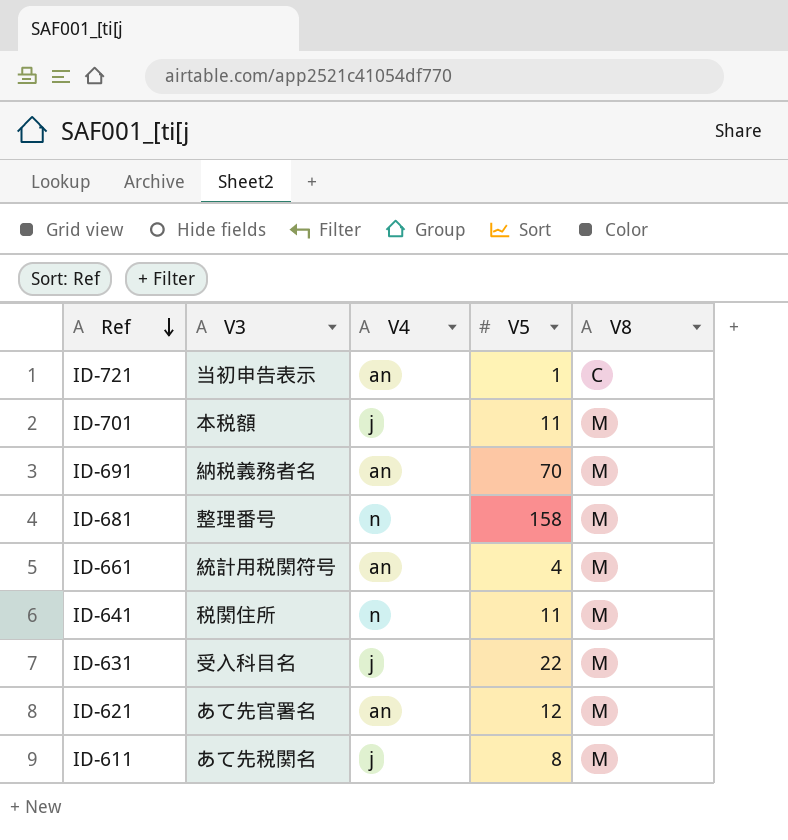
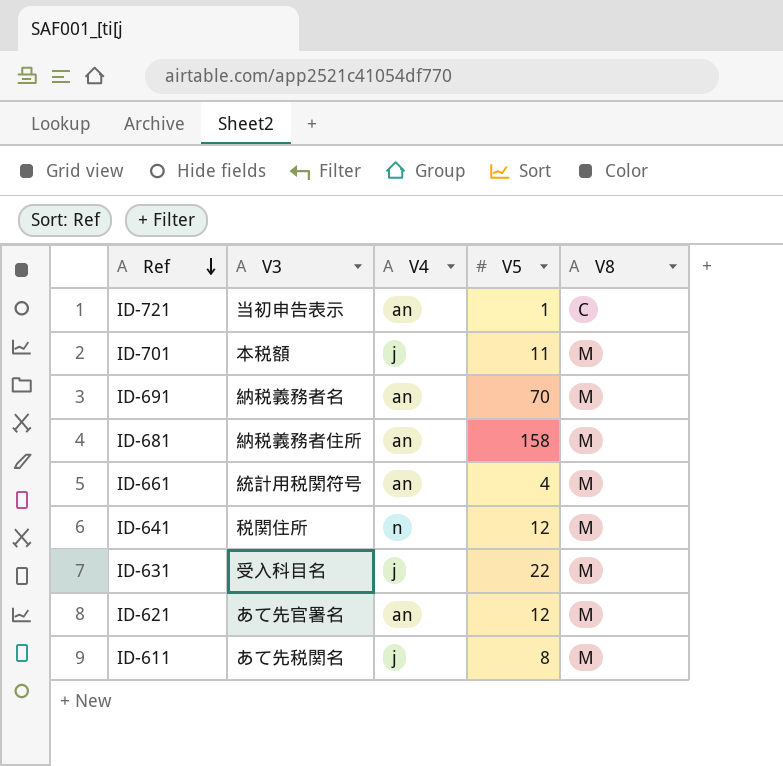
ID-681 | V3: 整理番号 -> 納税義務者住所
ID-681 | V4: n -> an
ID-641 | V5: 11 -> 12

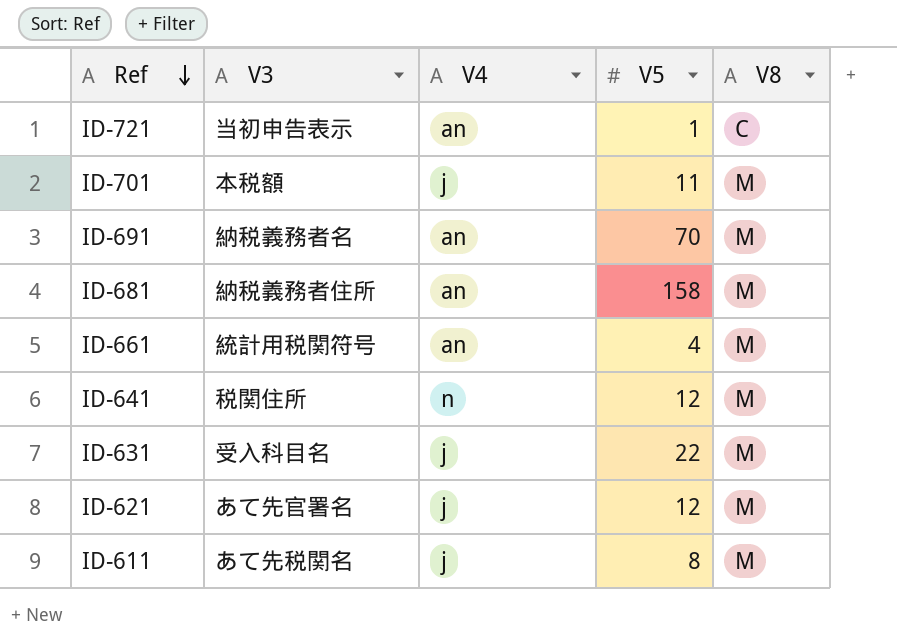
ID-621 | V4: an -> j

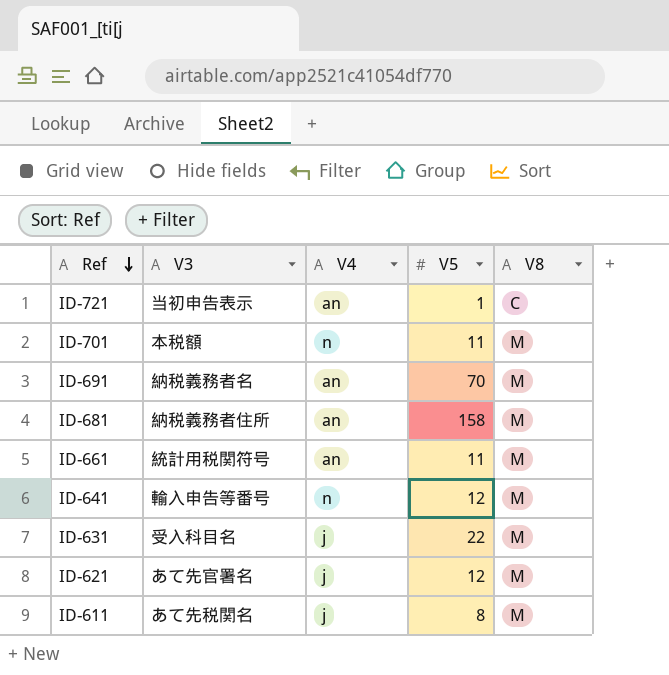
ID-701 | V4: j -> n
ID-661 | V5: 4 -> 11
ID-641 | V3: 税関住所 -> 輸入申告等番号

